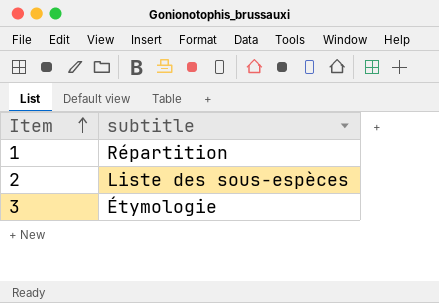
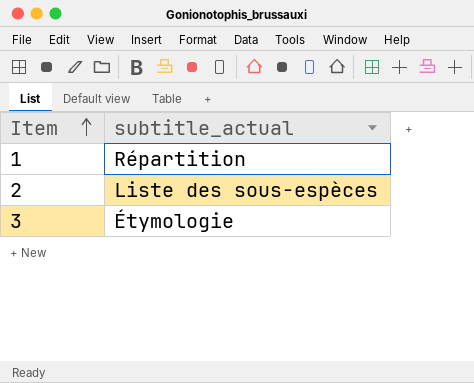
column name: subtitle -> subtitle_actual

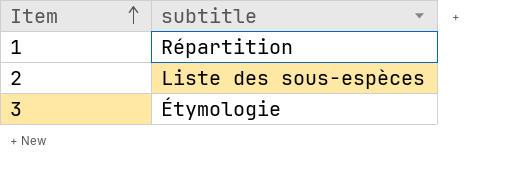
column name: subtitle_actual -> subtitle

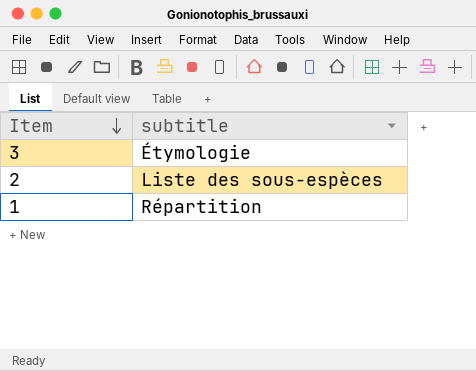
row order: Item ascending -> Item descending

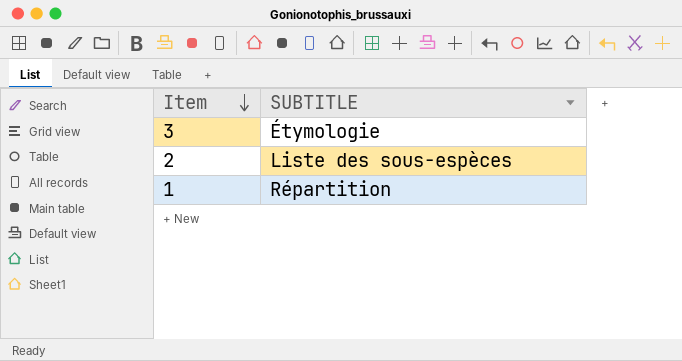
column name: subtitle -> SUBTITLE

